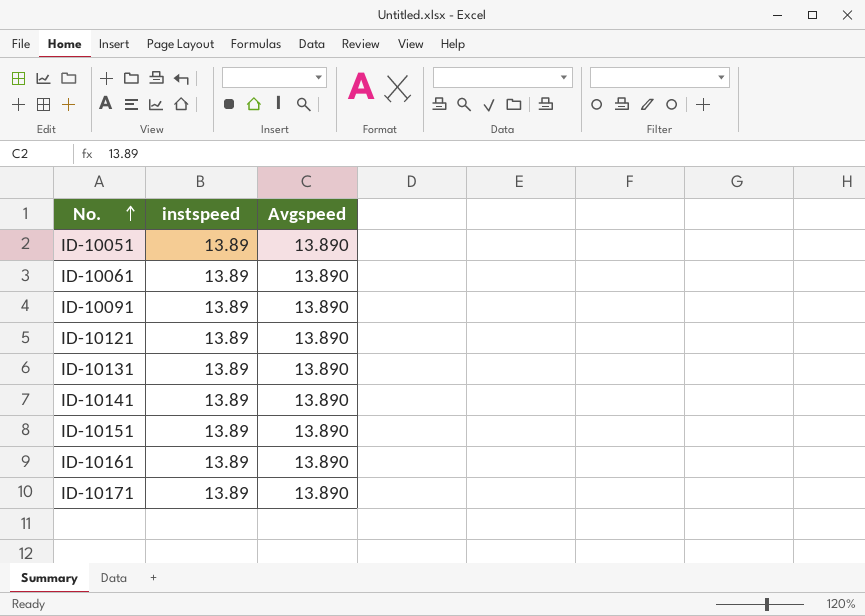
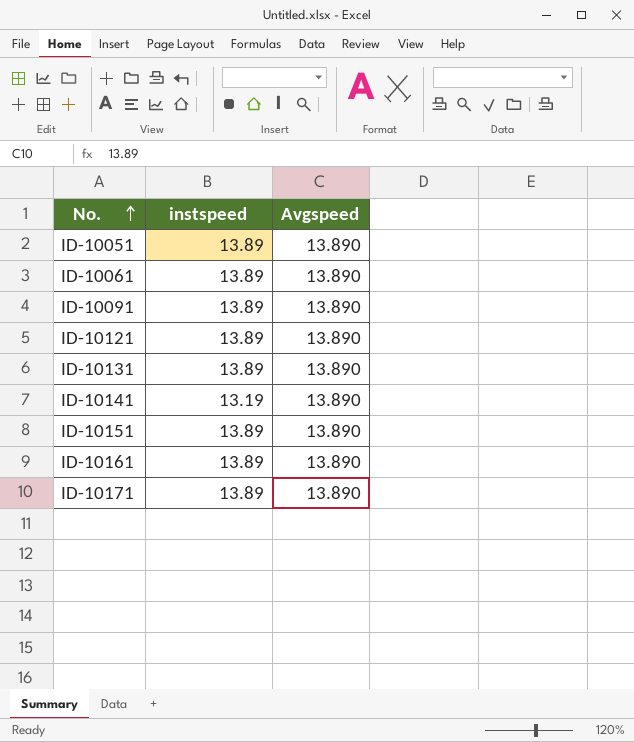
ID-10141 | instspeed: 13.89 -> 13.19

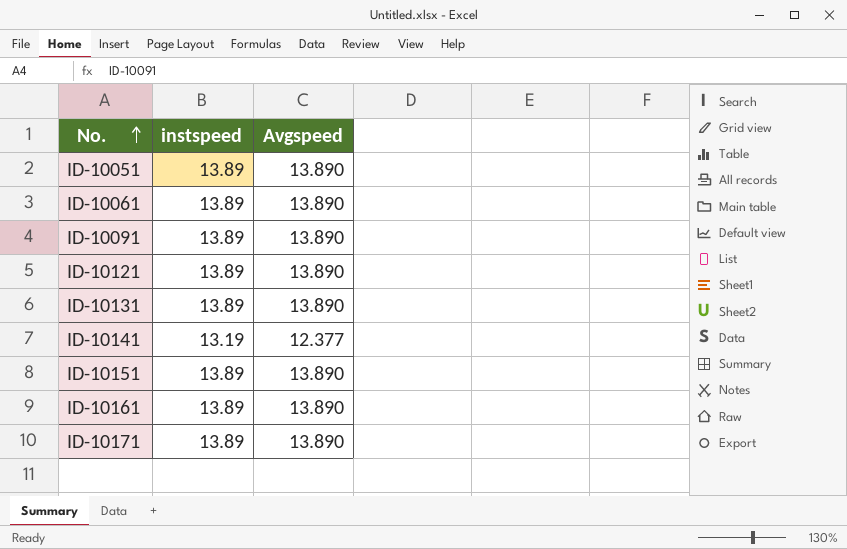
ID-10141 | Avgspeed: 13.890 -> 12.377

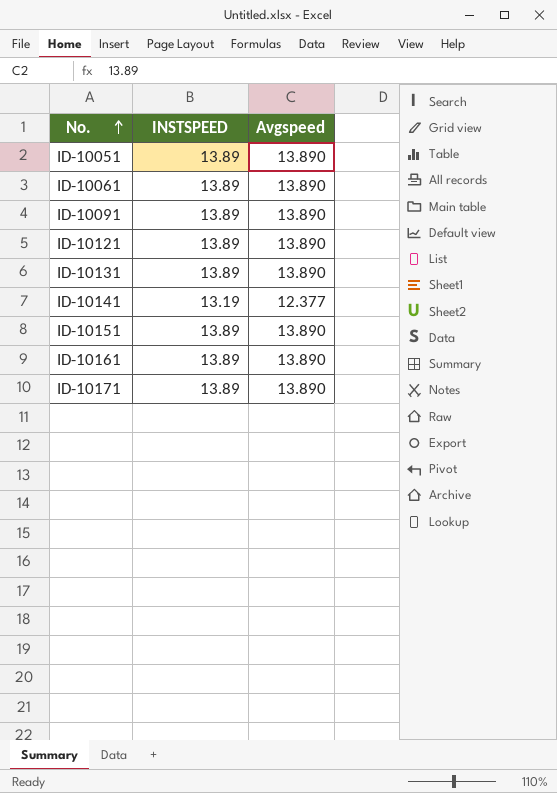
column name: instspeed -> INSTSPEED

